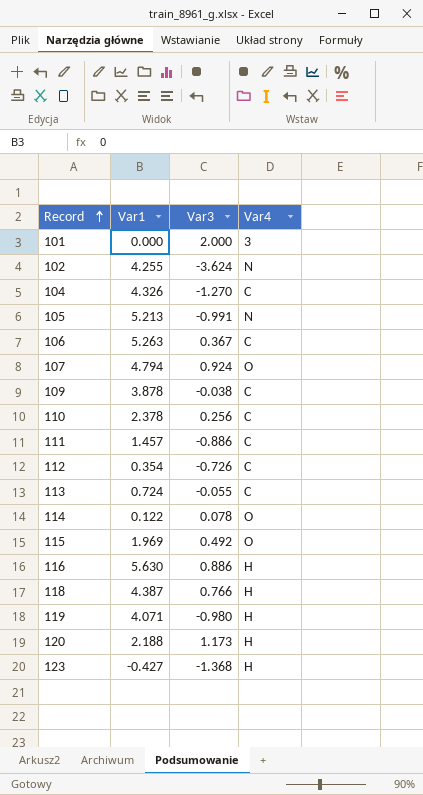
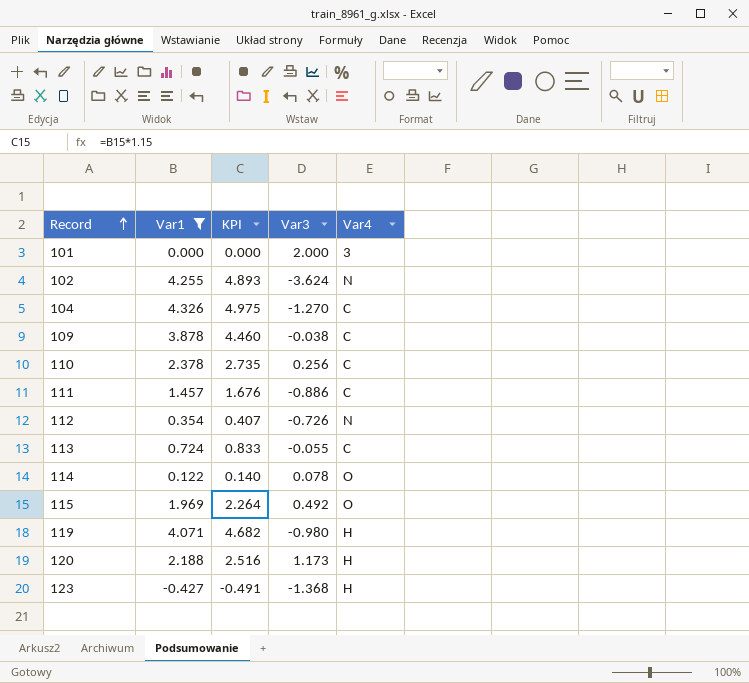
filter: none -> Var1 <= 4.326
column KPI | formula: none -> [Var1] * 1.15
112 | Var4: C -> N

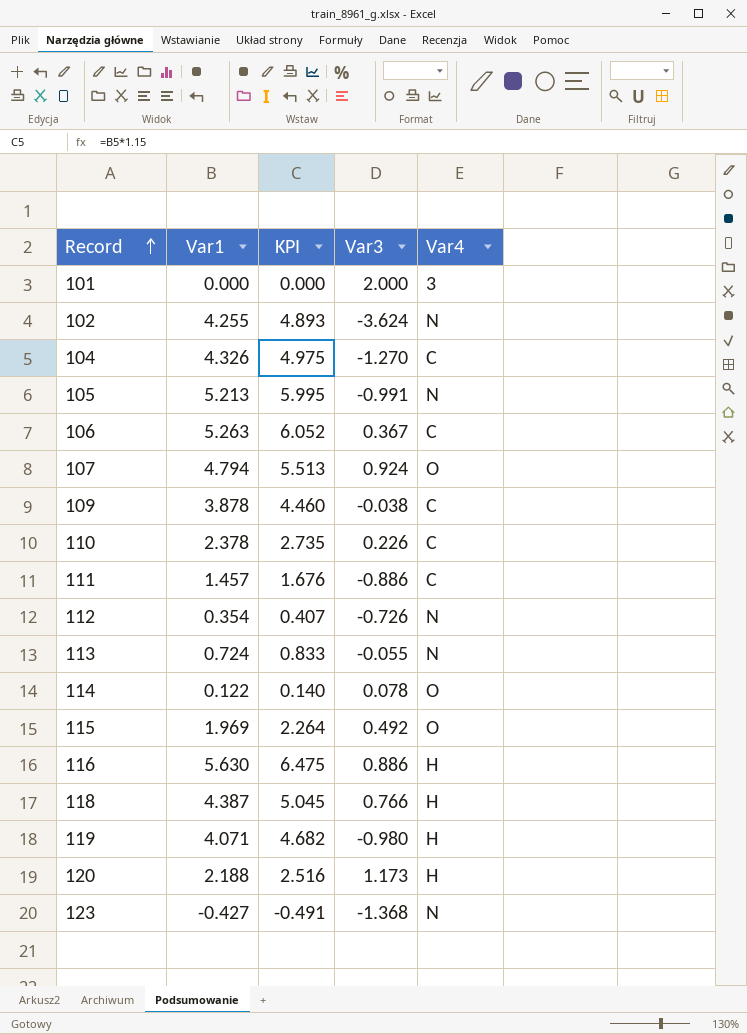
filter: Var1 <= 4.326 -> none
110 | Var3: 0.256 -> 0.226
113 | Var4: C -> N
123 | Var4: H -> N

